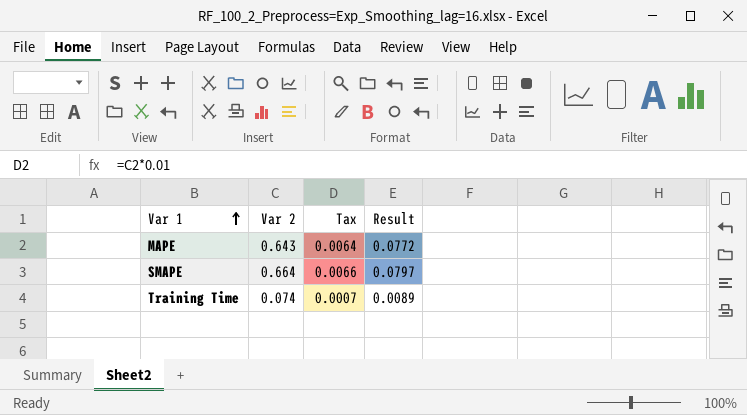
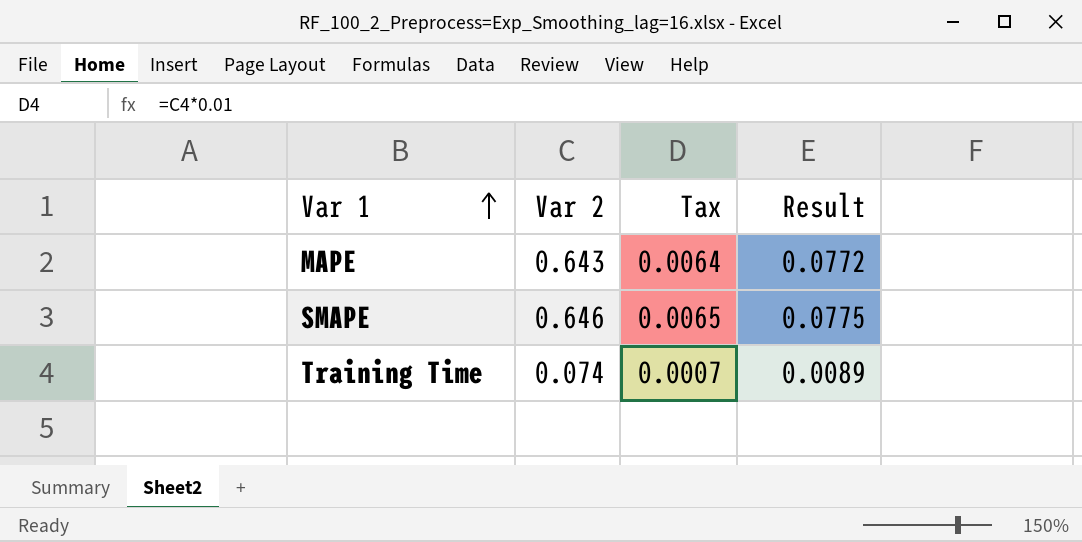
SMAPE | Var 2: 0.664 -> 0.646
SMAPE | Tax: 0.0066 -> 0.0065
SMAPE | Result: 0.0797 -> 0.0775

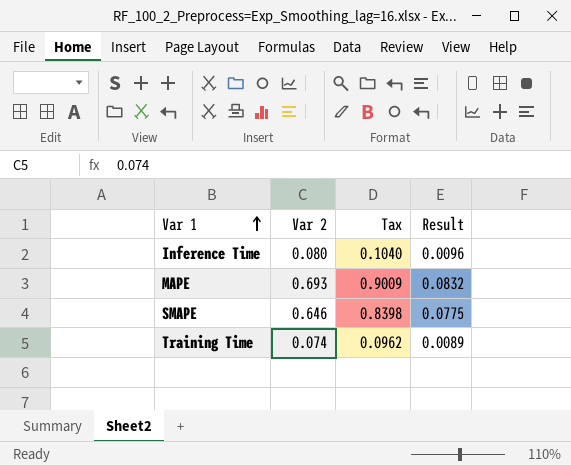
column Tax | formula: [Var 2] * 0.01 -> [Var 2] * 1.3
row Inference Time: none -> 0.080 | 0.1040 | 0.0096
MAPE | Var 2: 0.643 -> 0.693
MAPE | Result: 0.0772 -> 0.0832

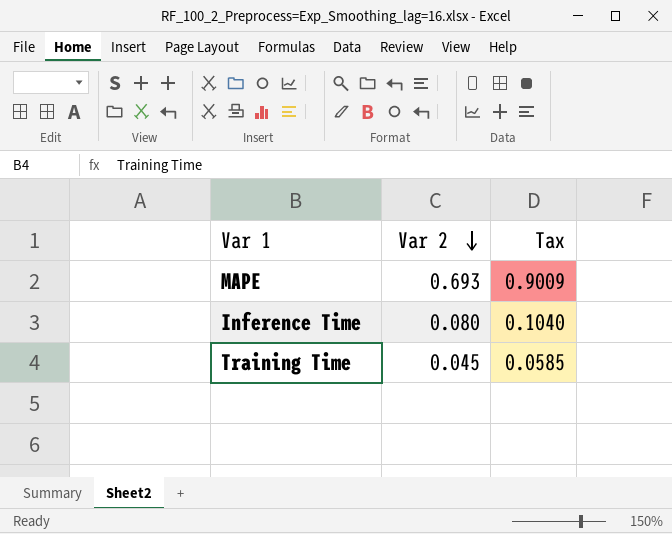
row order: Var 1 ascending -> Var 2 descending
column Result | formula: [Var 2] * 0.12 -> none
row SMAPE: 0.646 | 0.8398 | 0.0775 -> none
Training Time | Var 2: 0.074 -> 0.045
Training Time | Tax: 0.0962 -> 0.0585

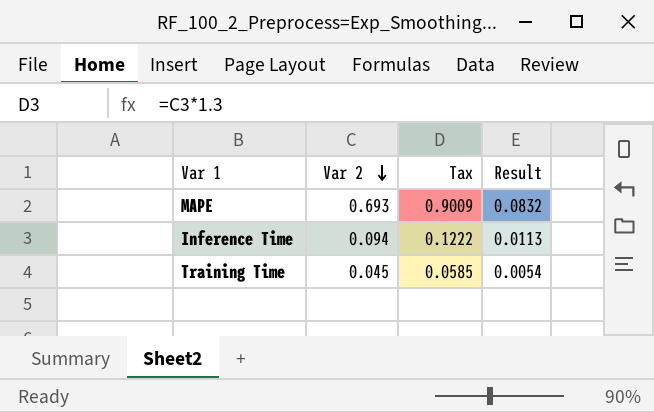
column Result | formula: none -> [Var 2] * 0.12
Inference Time | Var 2: 0.080 -> 0.094
Inference Time | Tax: 0.1040 -> 0.1222

